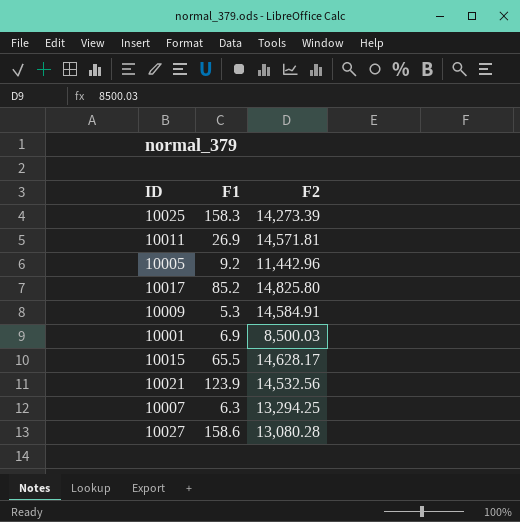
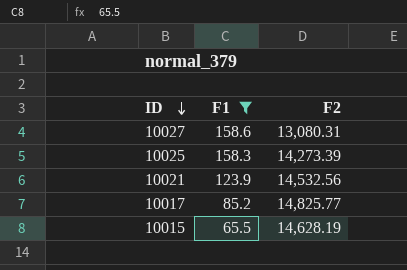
filter: none -> F1 >= 65.5
row order: none -> ID descending
10027 | F2: 13,080.28 -> 13,080.31
10017 | F2: 14,825.80 -> 14,825.77
10015 | F2: 14,628.17 -> 14,628.19

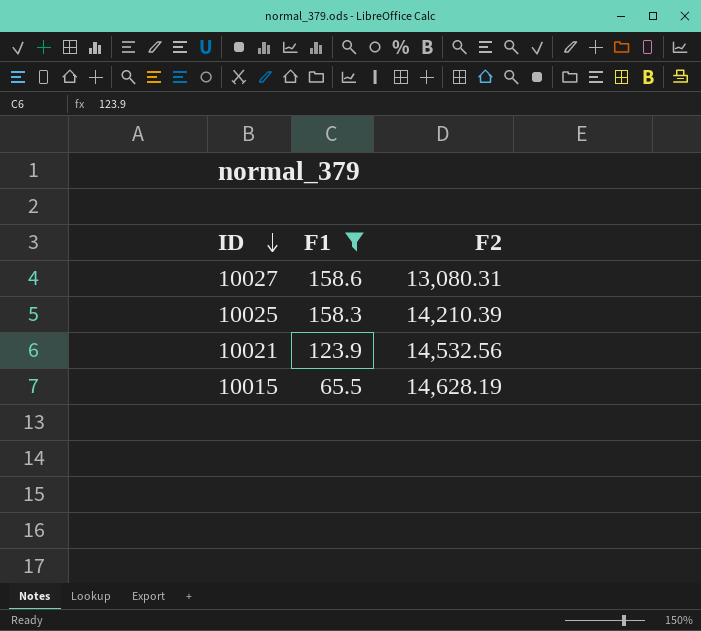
row 10017: 85.2 | 14,825.77 -> none
10025 | F2: 14,273.39 -> 14,210.39

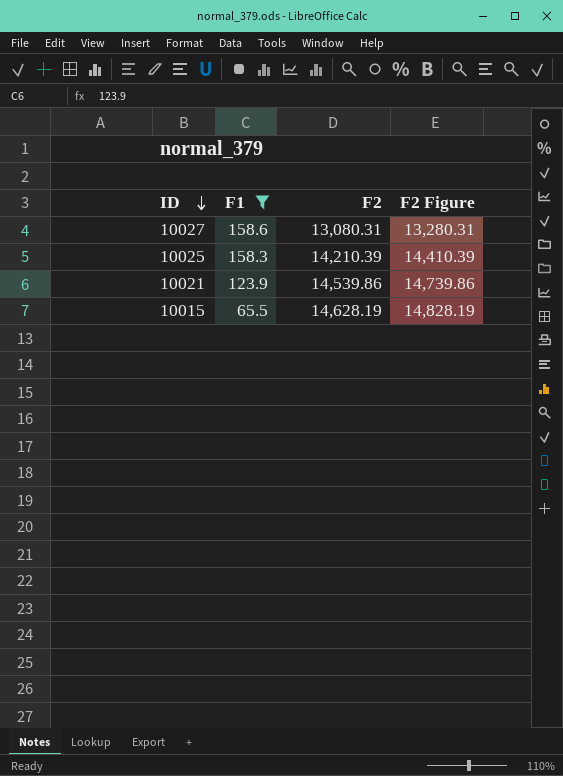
column F2 Figure | formula: none -> [F2] + 200
10021 | F2: 14,532.56 -> 14,539.86

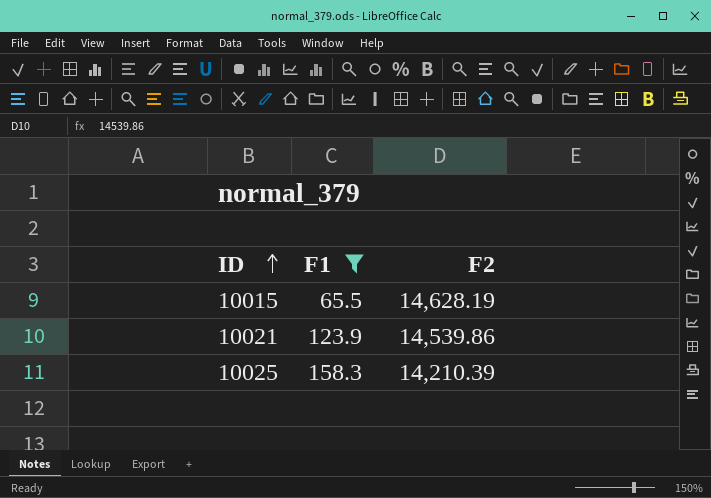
row order: ID descending -> ID ascending
column F2 Figure | formula: [F2] + 200 -> none
row 10027: 158.6 | 13,080.31 | 13,280.31 -> none

